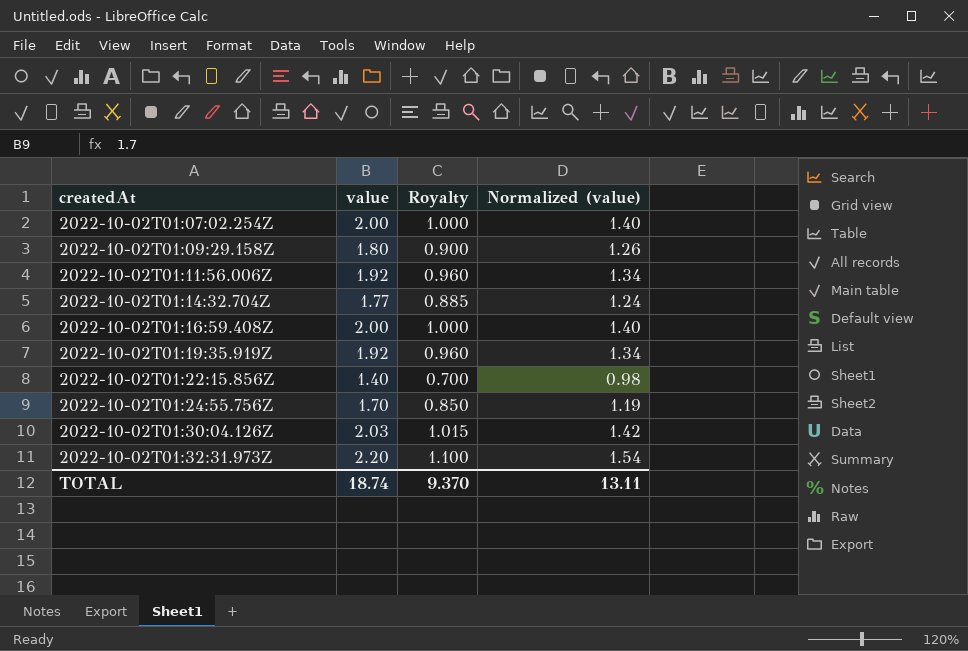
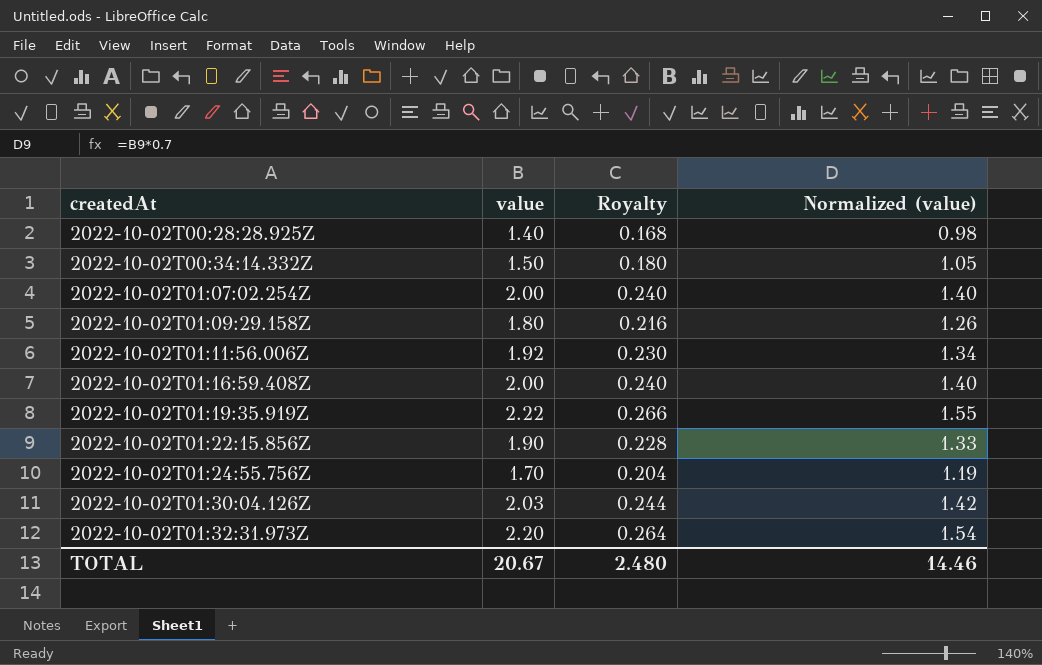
column Royalty | formula: [value] * 0.5 -> [value] * 0.12
row 2022-10-02T01:14:32.704Z: 1.77 | 0.885 | 1.24 -> none
row 2022-10-02T00:28:28.925Z: none -> 1.40 | 0.168 | 0.98
row 2022-10-02T00:34:14.332Z: none -> 1.50 | 0.180 | 1.05
2022-10-02T01:19:35.919Z | value: 1.92 -> 2.22
2022-10-02T01:19:35.919Z | Normalized (value): 1.34 -> 1.55
2022-10-02T01:22:15.856Z | value: 1.40 -> 1.90
2022-10-02T01:22:15.856Z | Normalized (value): 0.98 -> 1.33
TOTAL | value: 18.74 -> 20.67
TOTAL | Royalty: 9.370 -> 2.480
TOTAL | Normalized (value): 13.11 -> 14.46

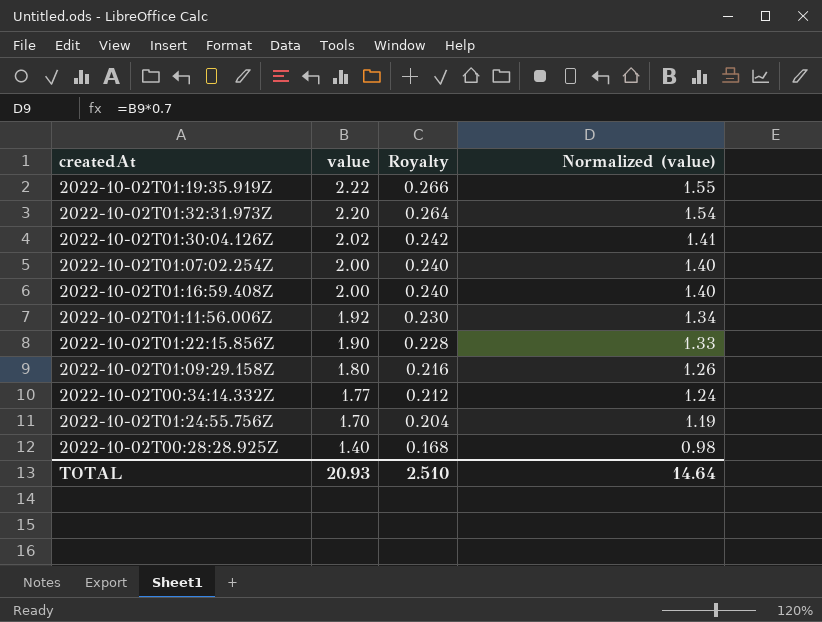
row order: createdAt ascending -> value descending
2022-10-02T01:30:04.126Z | value: 2.03 -> 2.02
2022-10-02T01:30:04.126Z | Royalty: 0.244 -> 0.242
2022-10-02T01:30:04.126Z | Normalized (value): 1.42 -> 1.41
2022-10-02T00:34:14.332Z | value: 1.50 -> 1.77
2022-10-02T00:34:14.332Z | Royalty: 0.180 -> 0.212
2022-10-02T00:34:14.332Z | Normalized (value): 1.05 -> 1.24
TOTAL | value: 20.67 -> 20.93
TOTAL | Royalty: 2.480 -> 2.510
TOTAL | Normalized (value): 14.46 -> 14.64

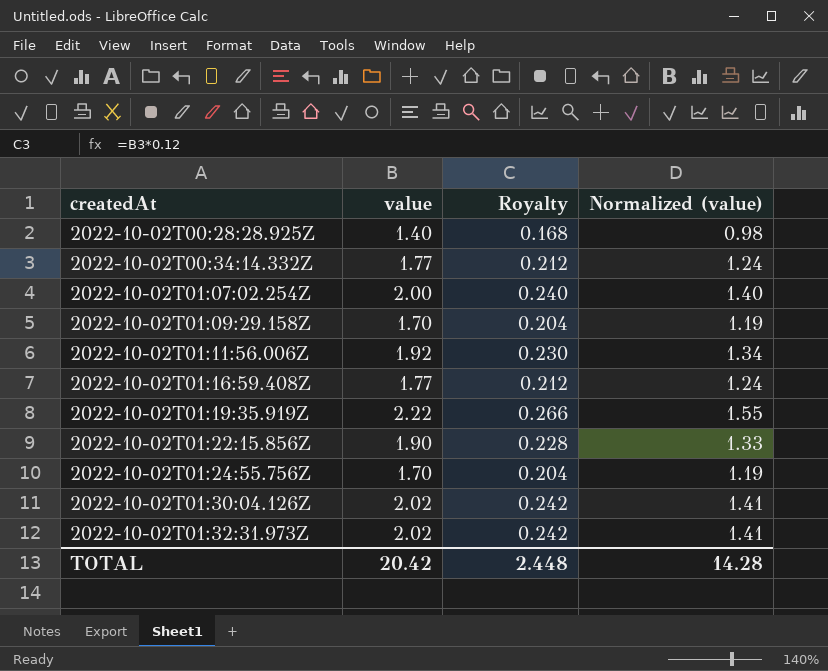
row order: value descending -> createdAt ascending
2022-10-02T01:09:29.158Z | value: 1.80 -> 1.70
2022-10-02T01:09:29.158Z | Royalty: 0.216 -> 0.204
2022-10-02T01:09:29.158Z | Normalized (value): 1.26 -> 1.19
2022-10-02T01:16:59.408Z | value: 2.00 -> 1.77
2022-10-02T01:16:59.408Z | Royalty: 0.240 -> 0.212
2022-10-02T01:16:59.408Z | Normalized (value): 1.40 -> 1.24
2022-10-02T01:32:31.973Z | value: 2.20 -> 2.02
2022-10-02T01:32:31.973Z | Royalty: 0.264 -> 0.242
2022-10-02T01:32:31.973Z | Normalized (value): 1.54 -> 1.41
TOTAL | value: 20.93 -> 20.42
TOTAL | Royalty: 2.510 -> 2.448
TOTAL | Normalized (value): 14.64 -> 14.28

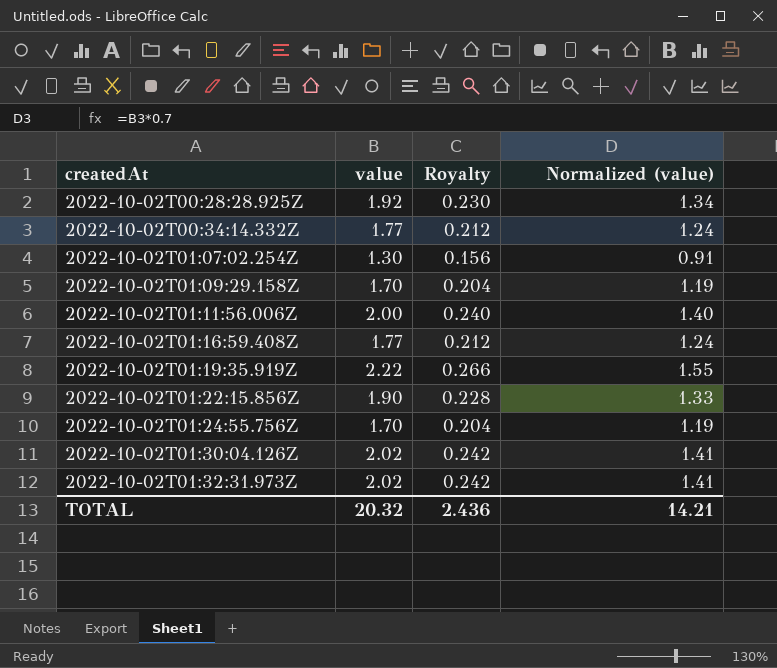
2022-10-02T00:28:28.925Z | value: 1.40 -> 1.92
2022-10-02T00:28:28.925Z | Royalty: 0.168 -> 0.230
2022-10-02T00:28:28.925Z | Normalized (value): 0.98 -> 1.34
2022-10-02T01:07:02.254Z | value: 2.00 -> 1.30
2022-10-02T01:07:02.254Z | Royalty: 0.240 -> 0.156
2022-10-02T01:07:02.254Z | Normalized (value): 1.40 -> 0.91
2022-10-02T01:11:56.006Z | value: 1.92 -> 2.00
2022-10-02T01:11:56.006Z | Royalty: 0.230 -> 0.240
2022-10-02T01:11:56.006Z | Normalized (value): 1.34 -> 1.40
TOTAL | value: 20.42 -> 20.32
TOTAL | Royalty: 2.448 -> 2.436
TOTAL | Normalized (value): 14.28 -> 14.21

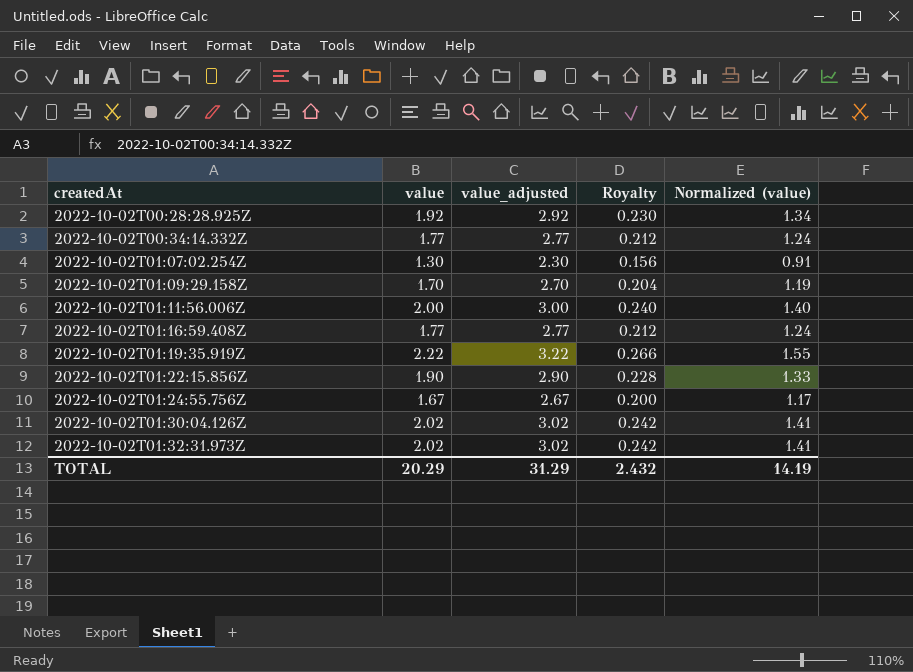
column value_adjusted | formula: none -> [value] + 1
2022-10-02T01:24:55.756Z | value: 1.70 -> 1.67
2022-10-02T01:24:55.756Z | Royalty: 0.204 -> 0.200
2022-10-02T01:24:55.756Z | Normalized (value): 1.19 -> 1.17
TOTAL | value: 20.32 -> 20.29
TOTAL | Royalty: 2.436 -> 2.432
TOTAL | Normalized (value): 14.21 -> 14.19

